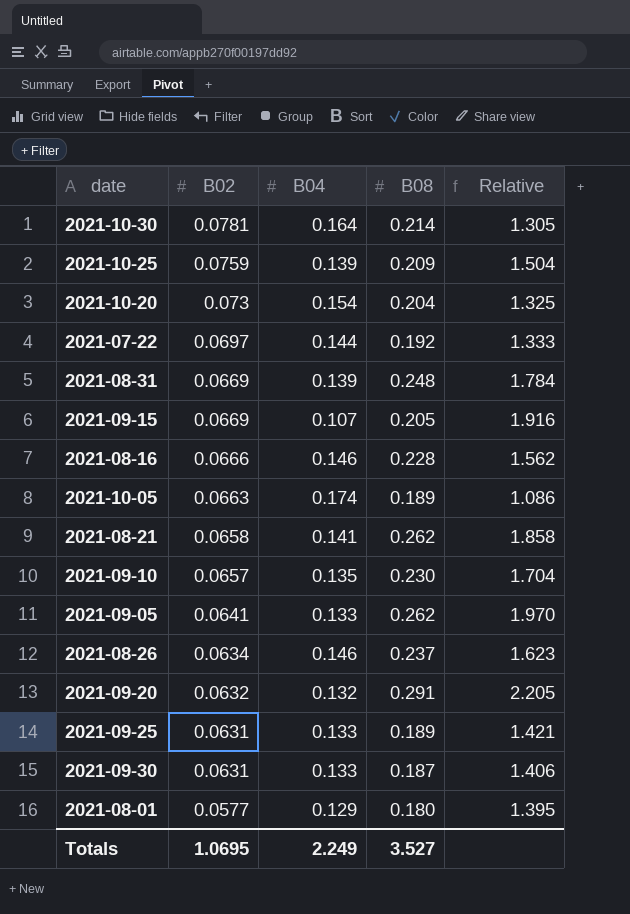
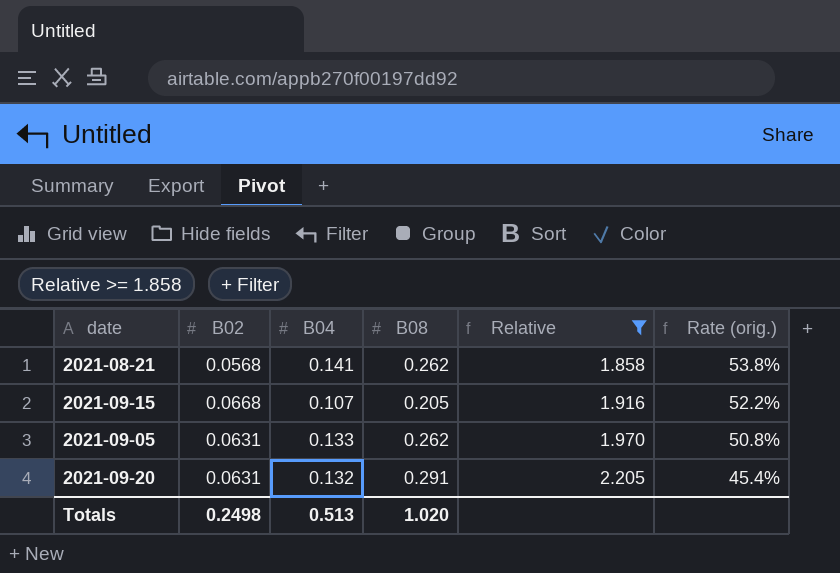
filter: none -> Relative >= 1.858
row order: B02 descending -> Relative ascending
column Rate (orig.) | formula: none -> [B04] / [B08]
2021-08-21 | B02: 0.0658 -> 0.0568
2021-09-15 | B02: 0.0669 -> 0.0668
2021-09-05 | B02: 0.0641 -> 0.0631
2021-09-20 | B02: 0.0632 -> 0.0631
Totals | B02: 1.0695 -> 0.2498
Totals | B04: 2.249 -> 0.513
Totals | B08: 3.527 -> 1.020

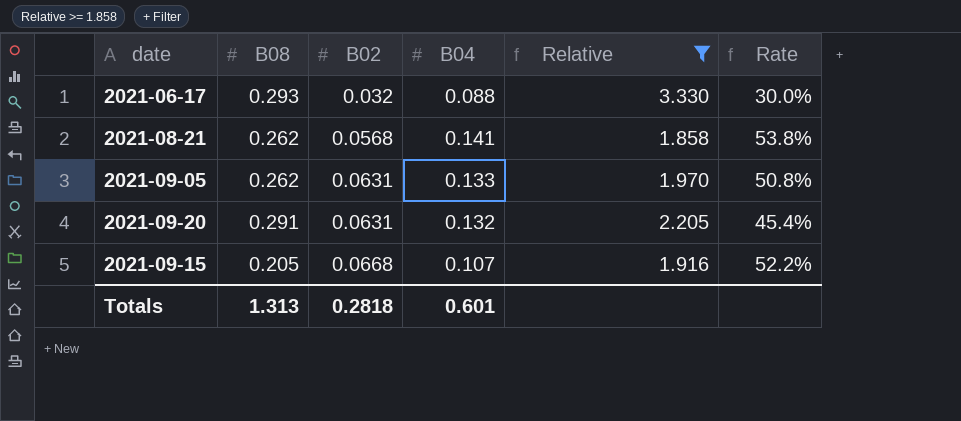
row order: Relative ascending -> B02 ascending
column B08 | position: 4 -> 2
column name: Rate (orig.) -> Rate
row 2021-06-17: none -> 0.293 | 0.032 | 0.088 | 3.330 | 30.0%
Totals | B08: 1.020 -> 1.313
Totals | B02: 0.2498 -> 0.2818
Totals | B04: 0.513 -> 0.601

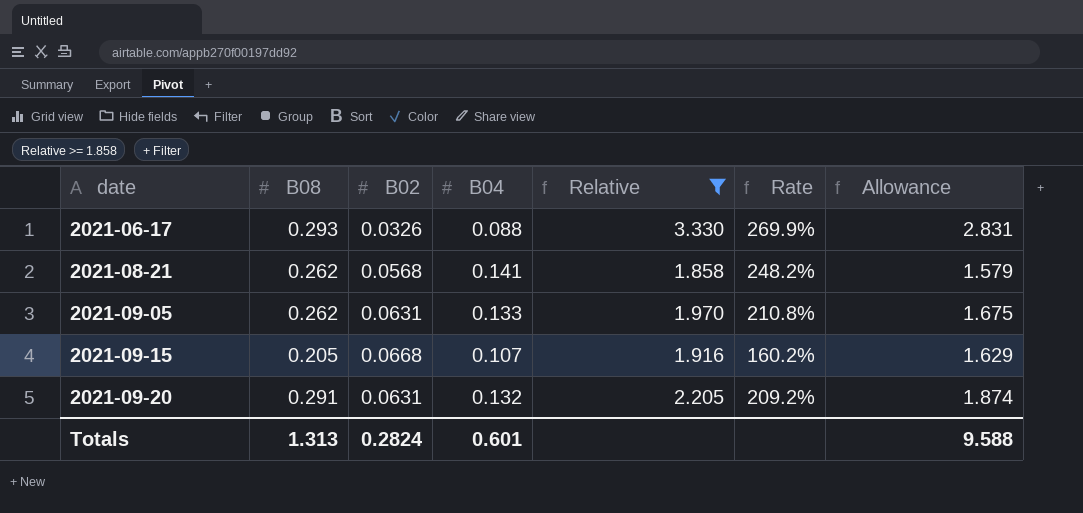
row order: B02 ascending -> date ascending
column Rate | formula: [B04] / [B08] -> [B04] / [B02]
column Allowance | formula: none -> [Relative] * 0.85
2021-06-17 | B02: 0.032 -> 0.0326
Totals | B02: 0.2818 -> 0.2824

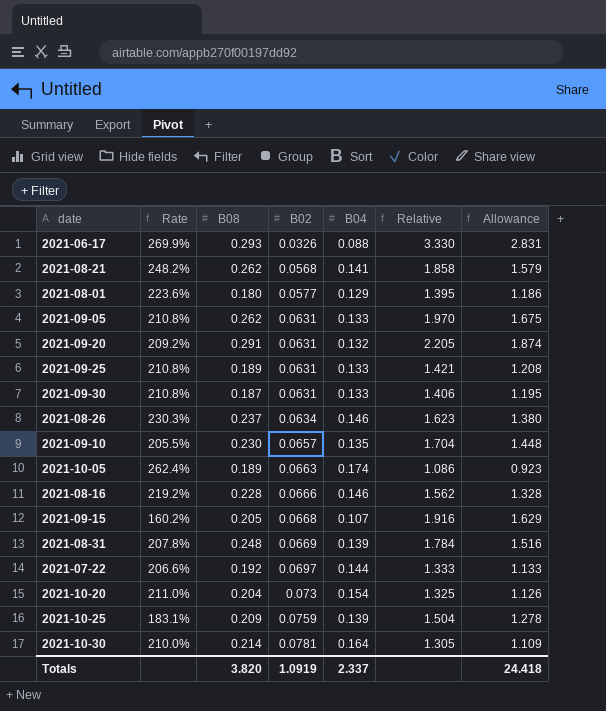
filter: Relative >= 1.858 -> none
row order: date ascending -> B02 ascending
column Rate | position: 6 -> 2
Totals | B08: 1.313 -> 3.820
Totals | B02: 0.2824 -> 1.0919
Totals | B04: 0.601 -> 2.337
Totals | Allowance: 9.588 -> 24.418

